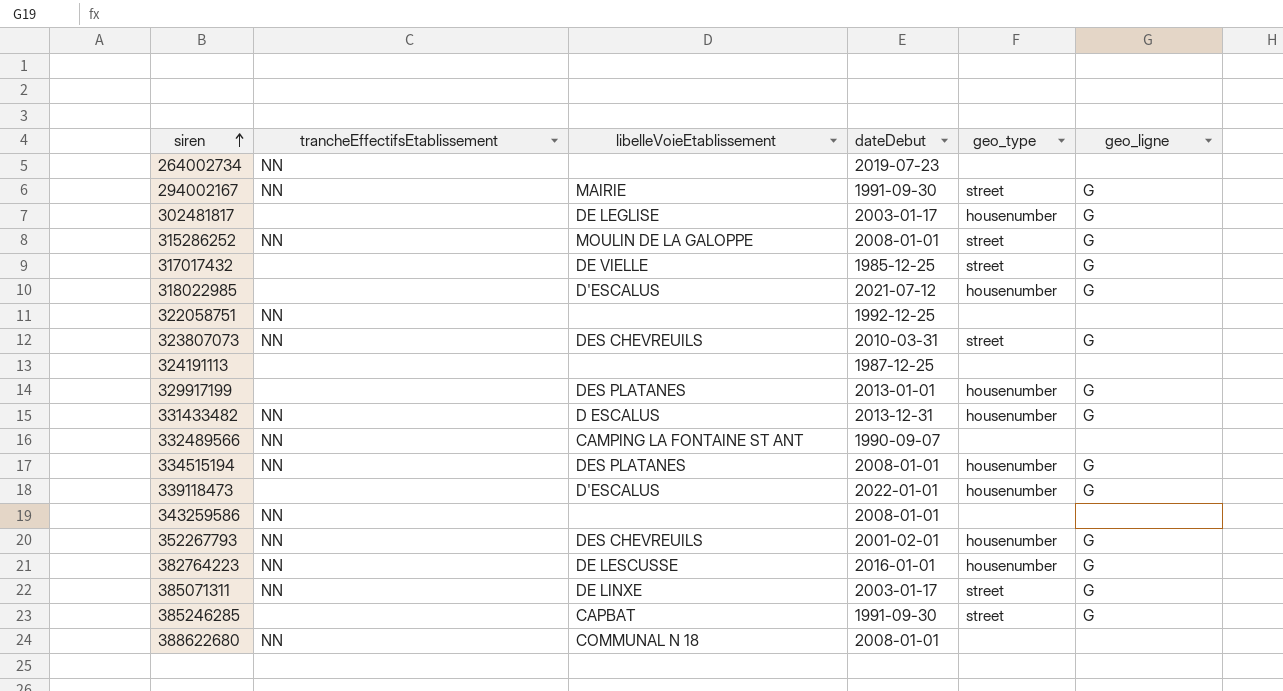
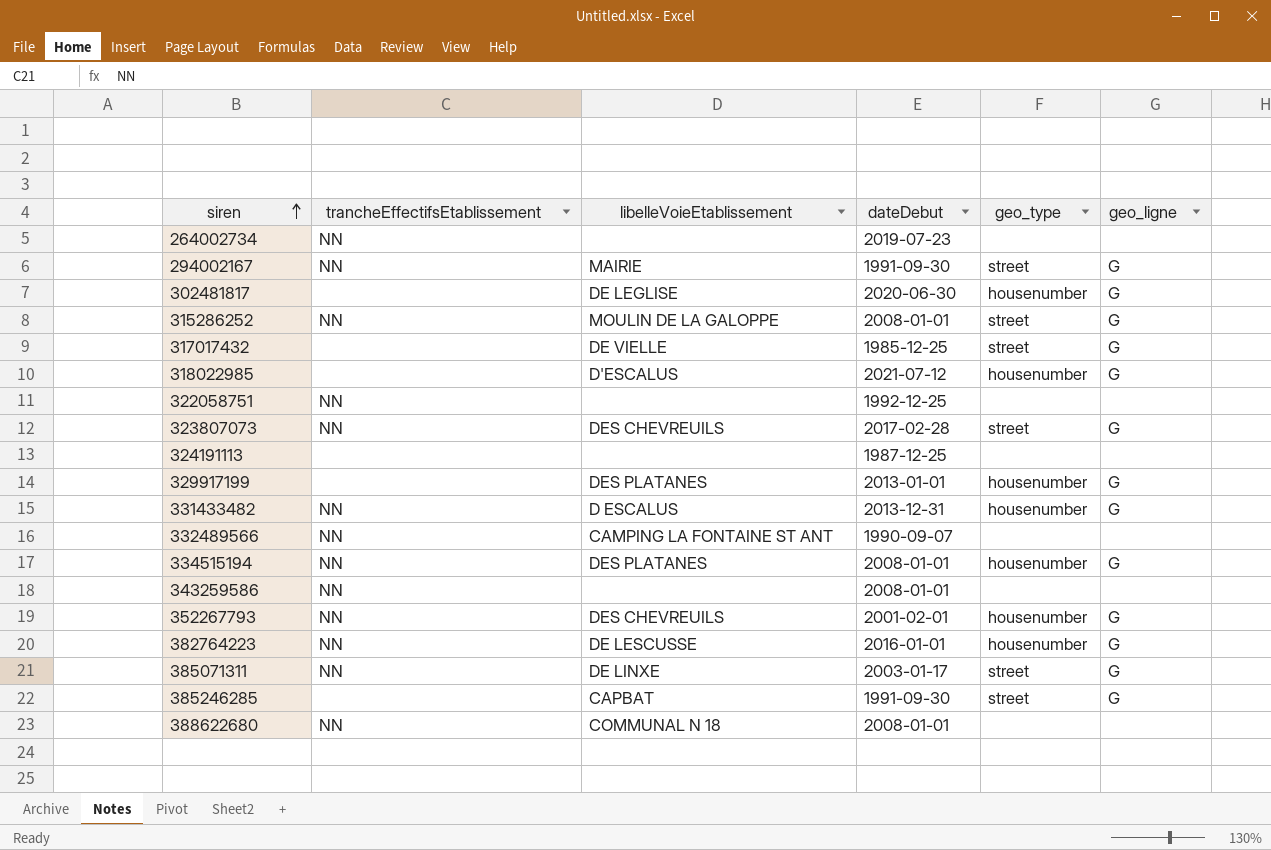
row 339118473: none | D'ESCALUS | 2022-01-01 | housenumber | G -> none
302481817 | dateDebut: 2003-01-17 -> 2020-06-30
323807073 | dateDebut: 2010-03-31 -> 2017-02-28

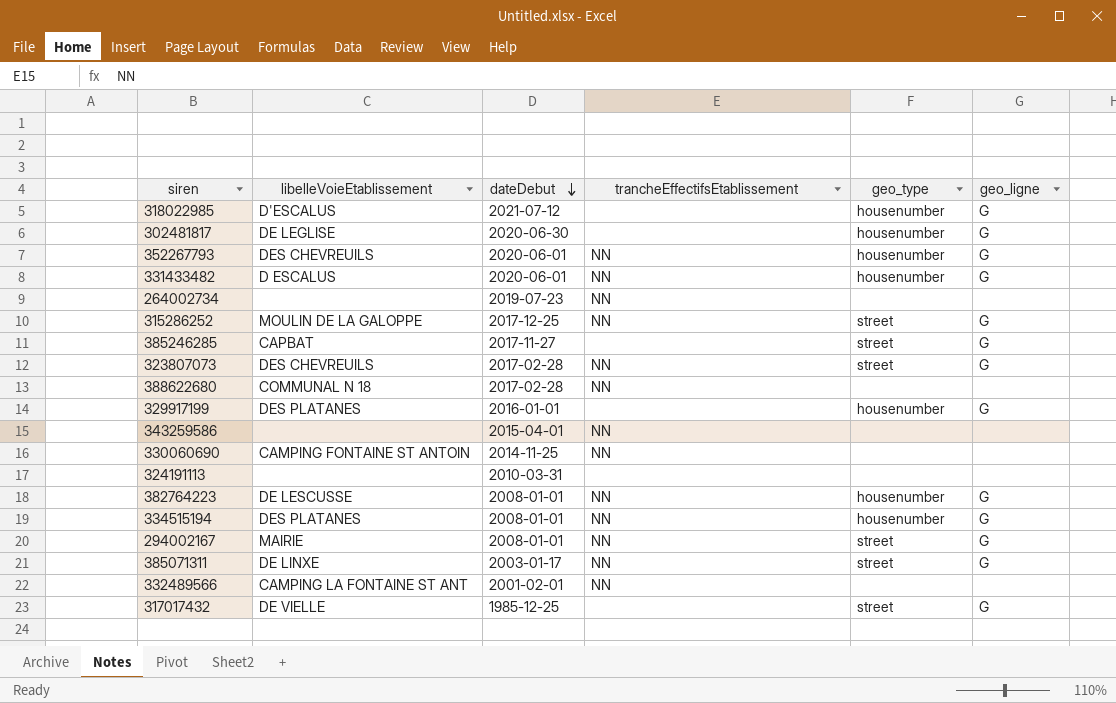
row order: siren ascending -> dateDebut descending
column trancheEffectifsEtablissement | position: 2 -> 4
row 322058751: NN | none | 1992-12-25 | none | none -> none
352267793 | dateDebut: 2001-02-01 -> 2020-06-01
331433482 | dateDebut: 2013-12-31 -> 2020-06-01
315286252 | dateDebut: 2008-01-01 -> 2017-12-25
385246285 | dateDebut: 1991-09-30 -> 2017-11-27
388622680 | dateDebut: 2008-01-01 -> 2017-02-28
329917199 | dateDebut: 2013-01-01 -> 2016-01-01
343259586 | dateDebut: 2008-01-01 -> 2015-04-01
row 330060690: none -> CAMPING FONTAINE ST ANTOIN | 2014-11-25 | NN | none | none
324191113 | dateDebut: 1987-12-25 -> 2010-03-31
382764223 | dateDebut: 2016-01-01 -> 2008-01-01
294002167 | dateDebut: 1991-09-30 -> 2008-01-01
332489566 | dateDebut: 1990-09-07 -> 2001-02-01

